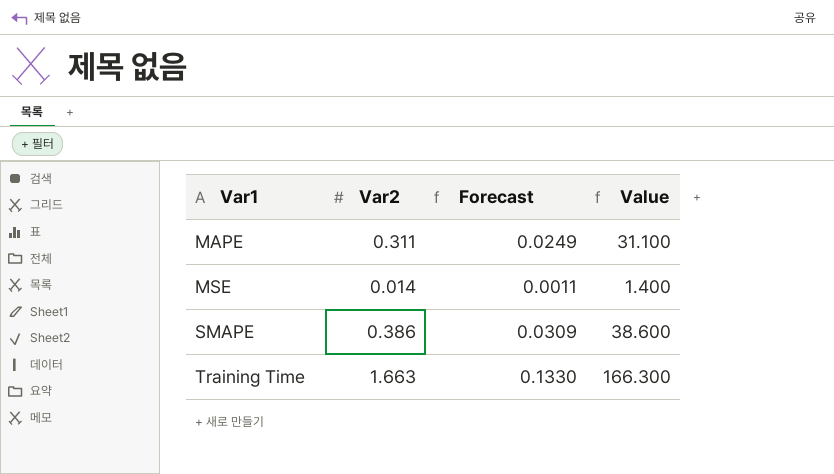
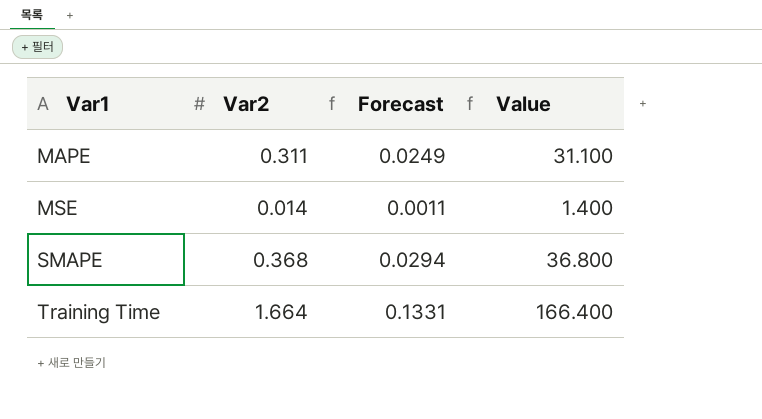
SMAPE | Var2: 0.386 -> 0.368
SMAPE | Forecast: 0.0309 -> 0.0294
SMAPE | Value: 38.600 -> 36.800
Training Time | Var2: 1.663 -> 1.664
Training Time | Forecast: 0.1330 -> 0.1331
Training Time | Value: 166.300 -> 166.400

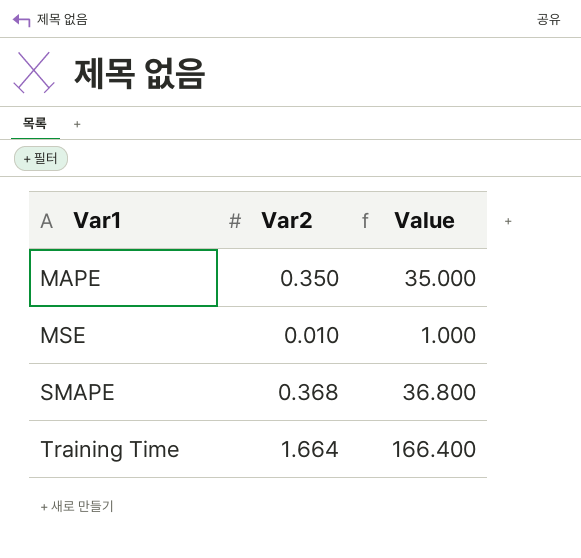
column Forecast | formula: [Var2] * 0.08 -> none
MAPE | Var2: 0.311 -> 0.350
MAPE | Value: 31.100 -> 35.000
MSE | Var2: 0.014 -> 0.010
MSE | Value: 1.400 -> 1.000

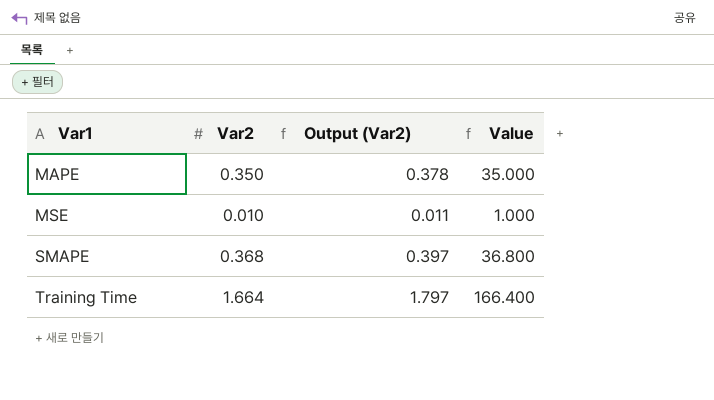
column Output (Var2) | formula: none -> [Var2] * 1.08

